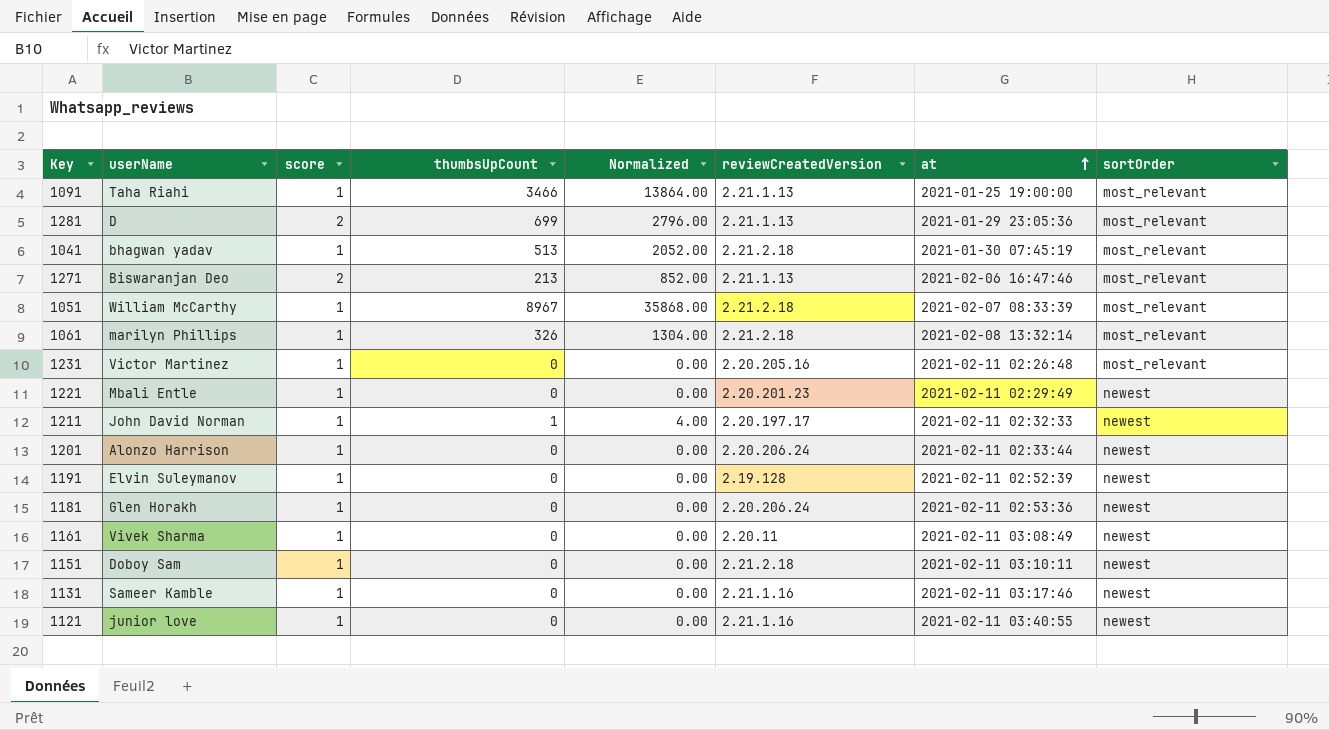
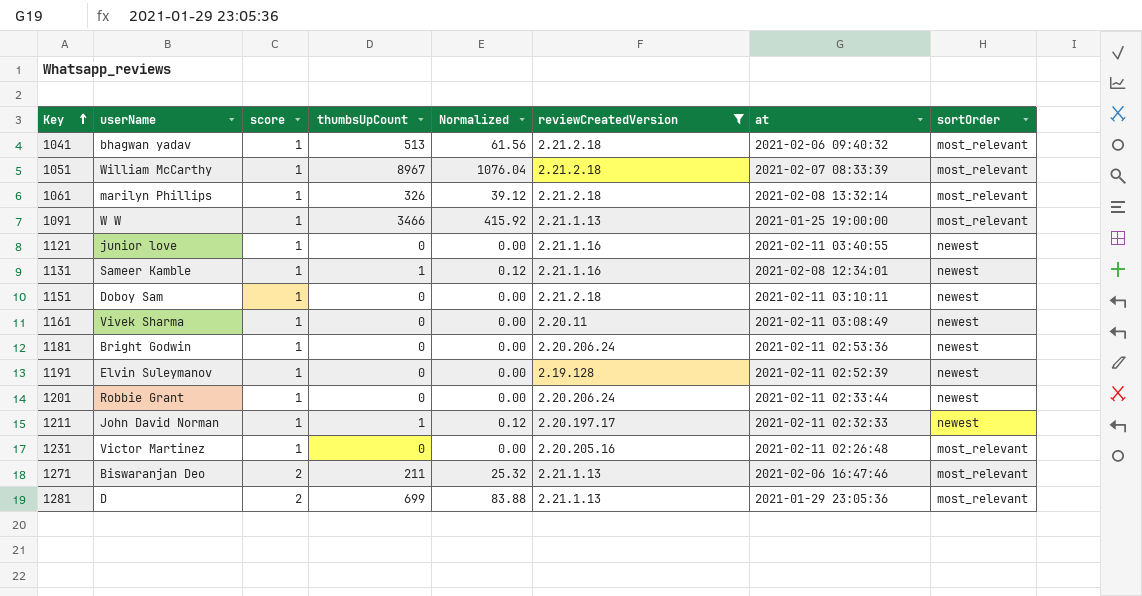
filter: none -> reviewCreatedVersion != 2.20.201.23
row order: at ascending -> Key ascending
column Normalized | formula: [thumbsUpCount] * 4 -> [thumbsUpCount] * 0.12
1041 | at: 2021-01-30 07:45:19 -> 2021-02-06 09:40:32
1091 | userName: Taha Riahi -> W W
1131 | thumbsUpCount: 0 -> 1
1131 | at: 2021-02-11 03:17:46 -> 2021-02-08 12:34:01
1181 | userName: Glen Horakh -> Bright Godwin
1201 | userName: Alonzo Harrison -> Robbie Grant
1271 | thumbsUpCount: 213 -> 211

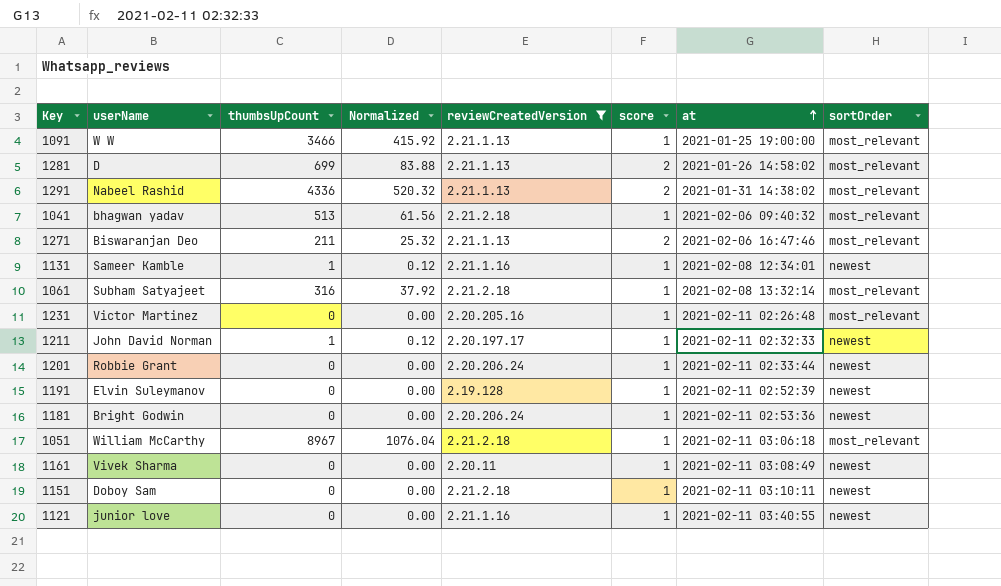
row order: Key ascending -> at ascending
column score | position: 3 -> 6
1281 | at: 2021-01-29 23:05:36 -> 2021-01-26 14:58:02
row 1291: none -> Nabeel Rashid | 4336 | 520.32 | 2.21.1.13 | 2 | 2021-01-31 14:38:02 | most_relevant
1061 | userName: marilyn Phillips -> Subham Satyajeet
1061 | thumbsUpCount: 326 -> 316
1061 | Normalized: 39.12 -> 37.92
1051 | at: 2021-02-07 08:33:39 -> 2021-02-11 03:06:18

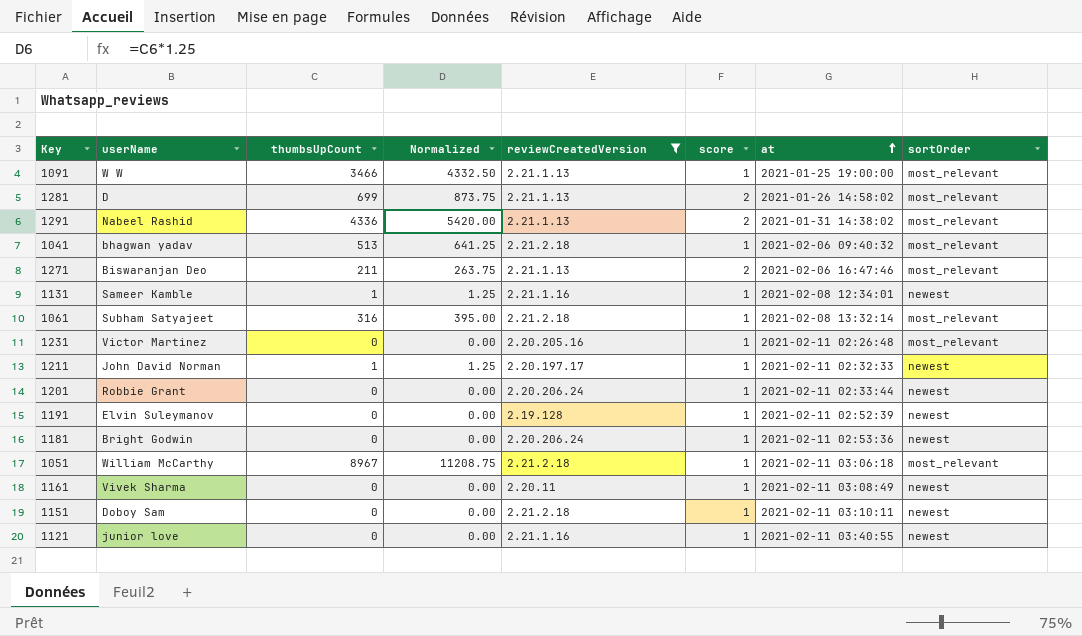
column Normalized | formula: [thumbsUpCount] * 0.12 -> [thumbsUpCount] * 1.25

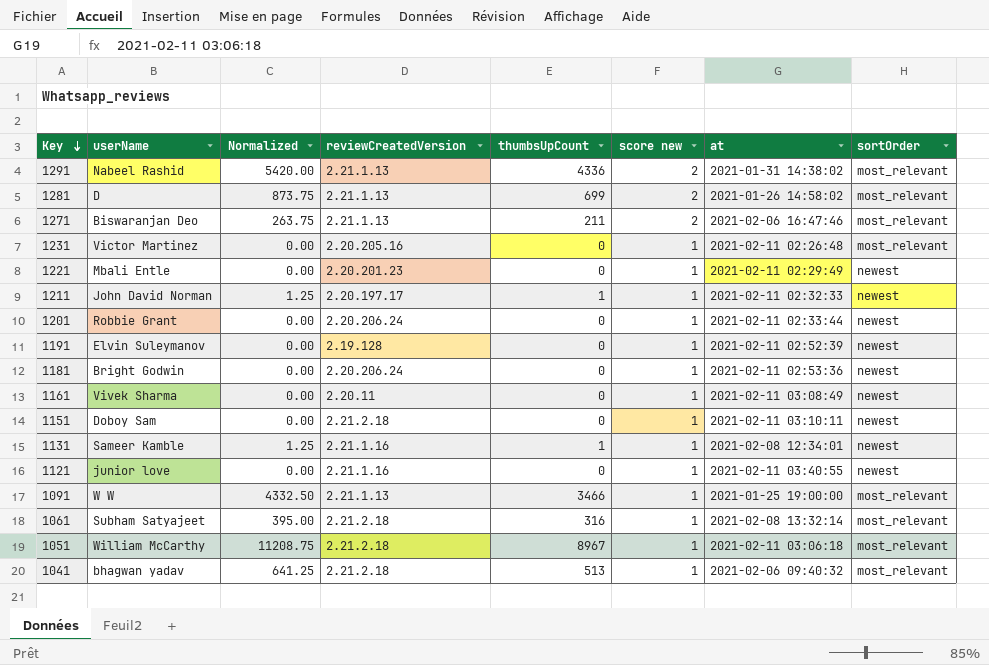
filter: reviewCreatedVersion != 2.20.201.23 -> none
row order: at ascending -> Key descending
column thumbsUpCount | position: 3 -> 5
column name: score -> score new

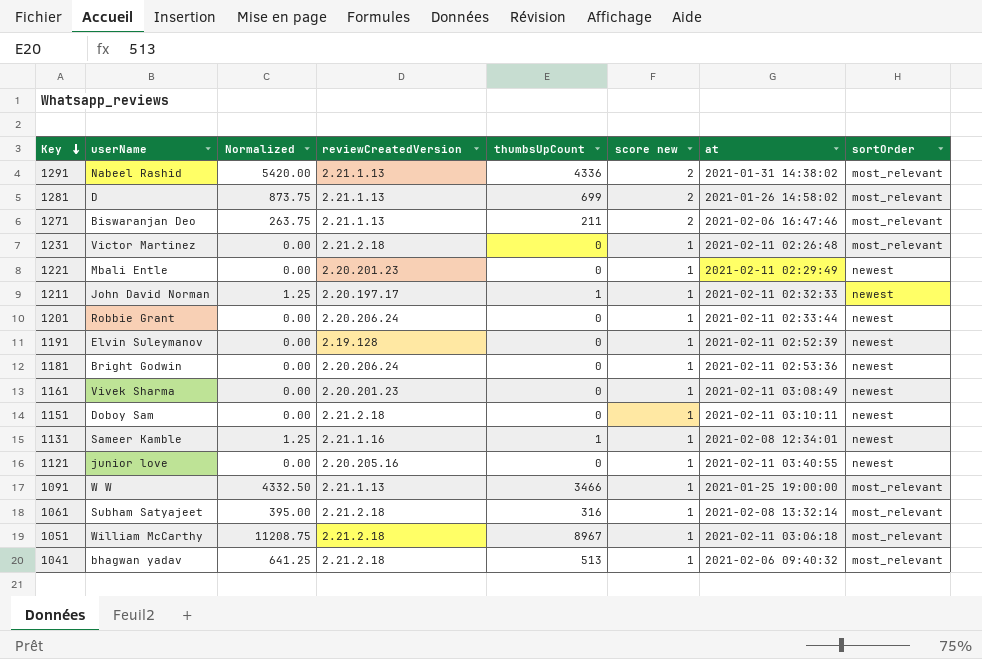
1231 | reviewCreatedVersion: 2.20.205.16 -> 2.21.2.18
1161 | reviewCreatedVersion: 2.20.11 -> 2.20.201.23
1121 | reviewCreatedVersion: 2.21.1.16 -> 2.20.205.16

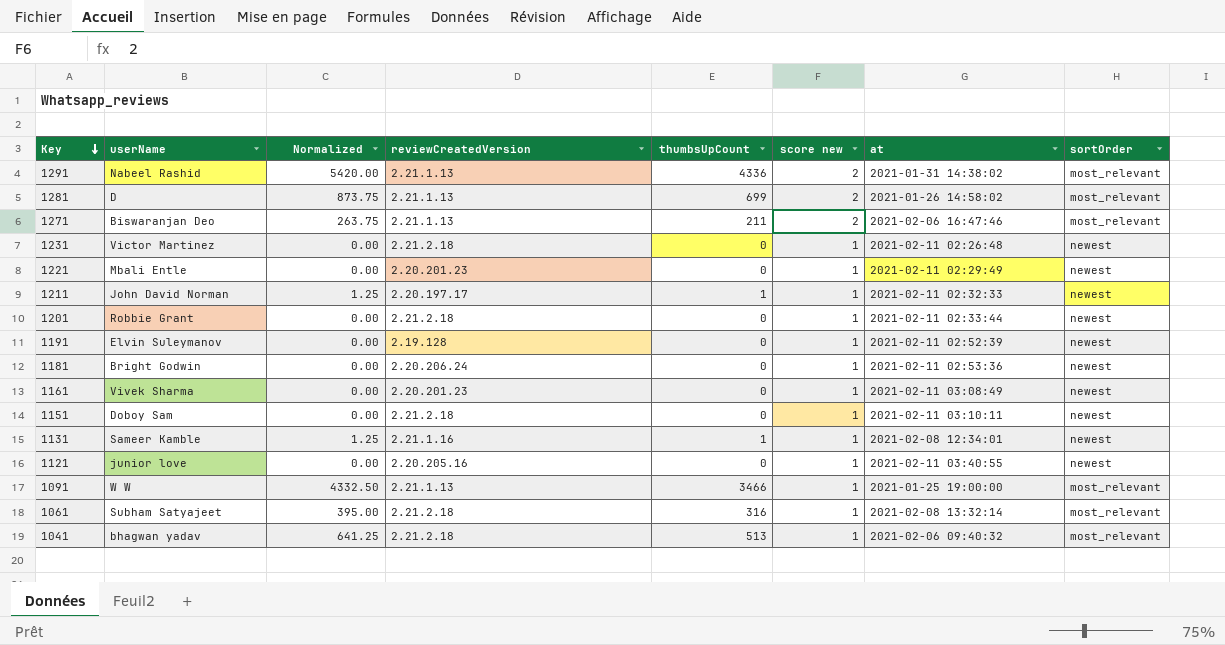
row 1051: William McCarthy | 11208.75 | 2.21.2.18 | 8967 | 1 | 2021-02-11 03:06:18 | most_relevant -> none
1231 | sortOrder: most_relevant -> newest
1201 | reviewCreatedVersion: 2.20.206.24 -> 2.21.2.18

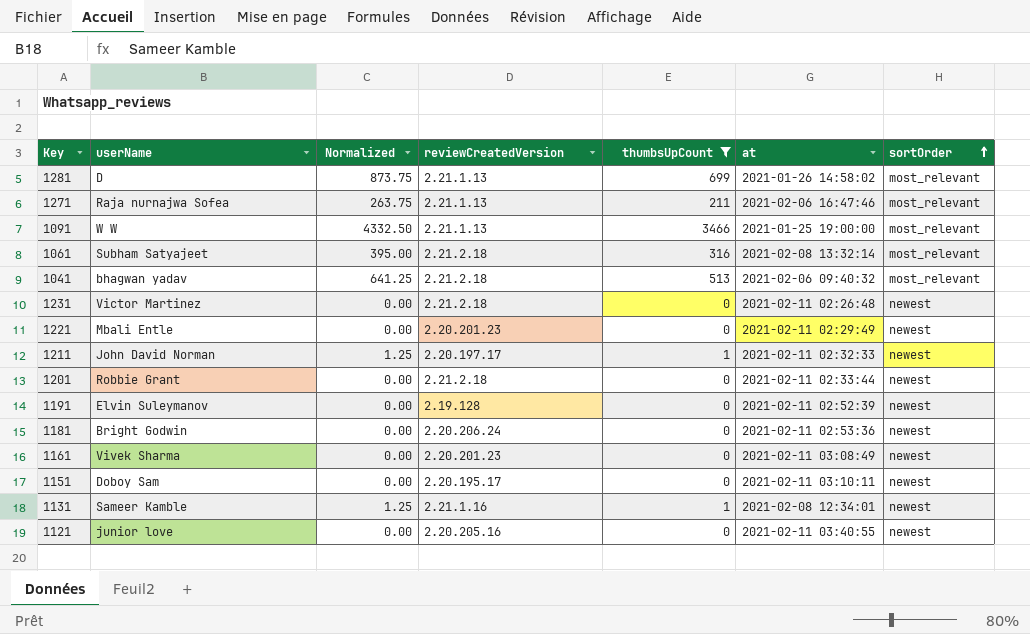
filter: none -> thumbsUpCount != 4336
row order: Key descending -> sortOrder ascending
column score new | position: 6 -> none
1271 | userName: Biswaranjan Deo -> Raja nurnajwa Sofea
1151 | reviewCreatedVersion: 2.21.2.18 -> 2.20.195.17

